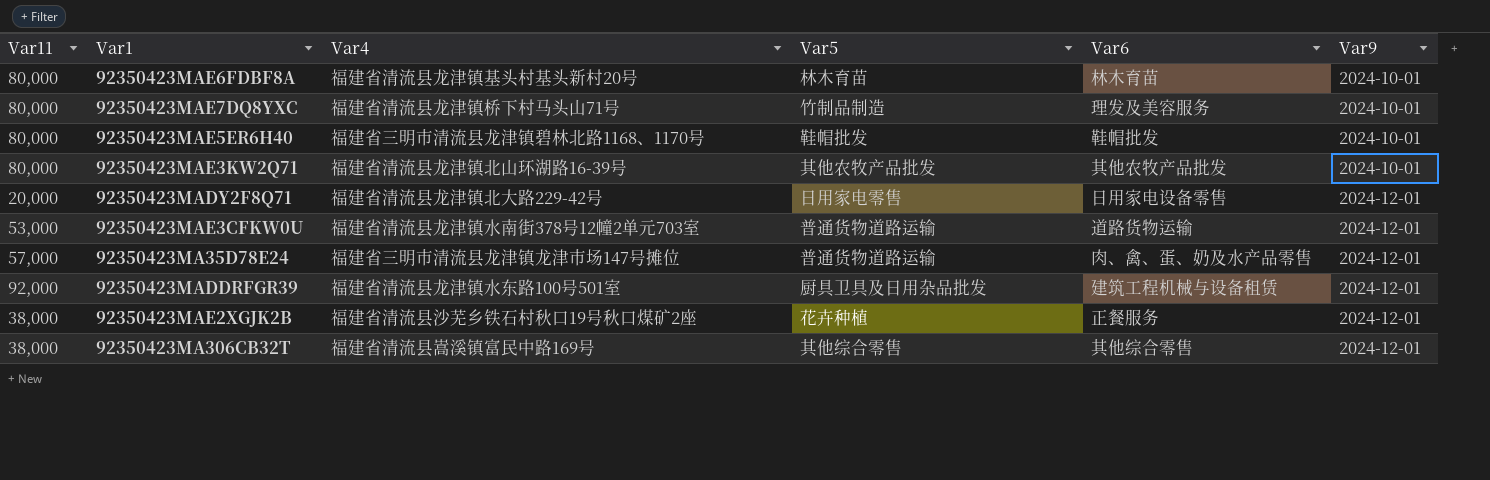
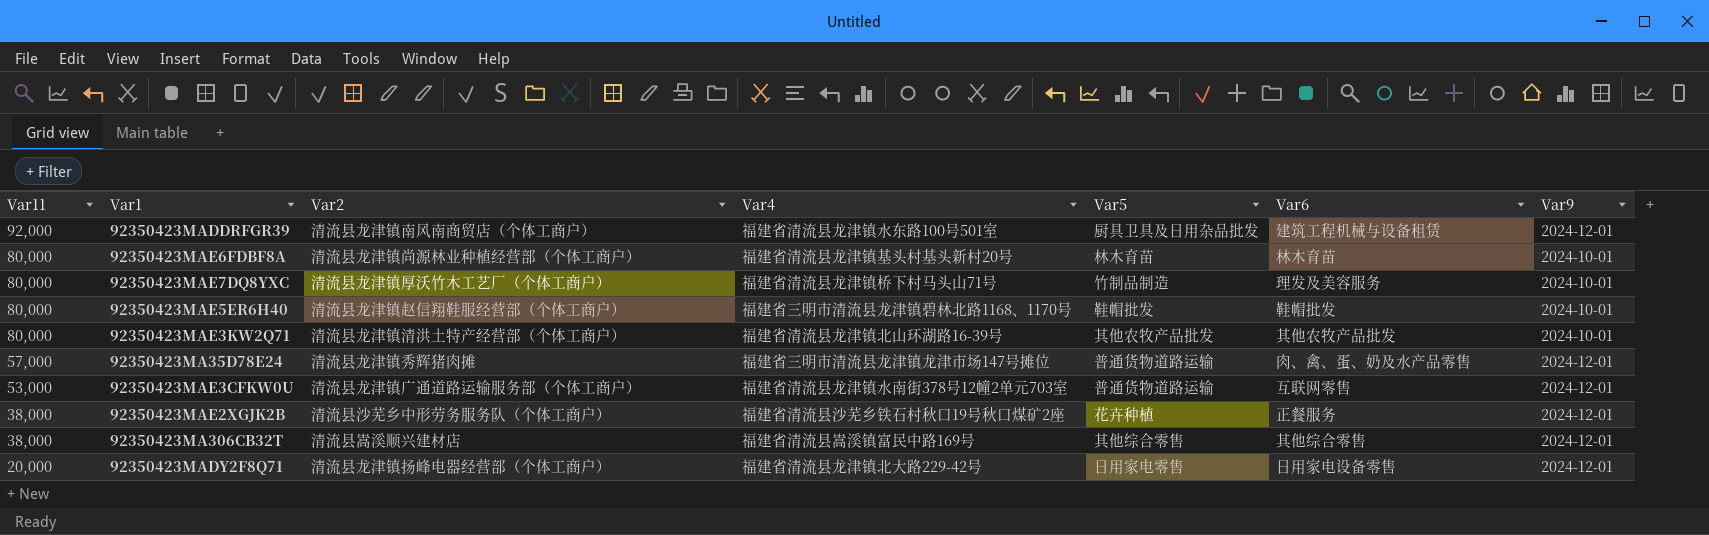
row order: Var9 ascending -> Var11 descending
column Var2 | position: none -> 3
92350423MAE3CFKW0U | Var6: 道路货物运输 -> 互联网零售

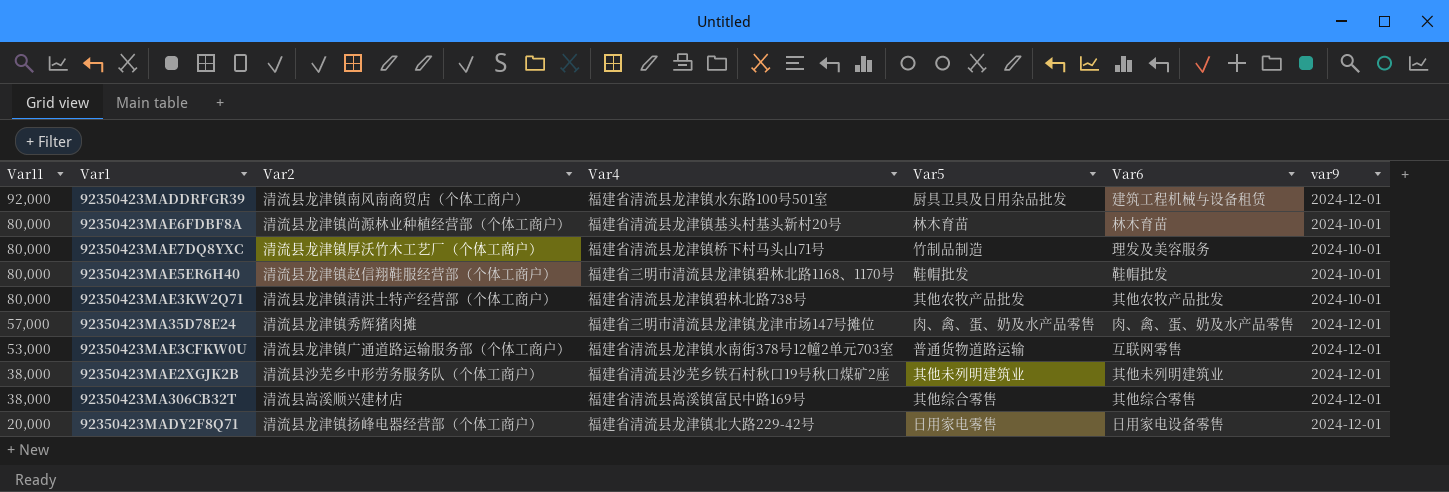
column name: Var9 -> var9
92350423MAE3KW2Q71 | Var4: 福建省清流县龙津镇北山环湖路16-39号 -> 福建省清流县龙津镇碧林北路738号
92350423MA35D78E24 | Var5: 普通货物道路运输 -> 肉、禽、蛋、奶及水产品零售
92350423MAE2XGJK2B | Var5: 花卉种植 -> 其他未列明建筑业
92350423MAE2XGJK2B | Var6: 正餐服务 -> 其他未列明建筑业

